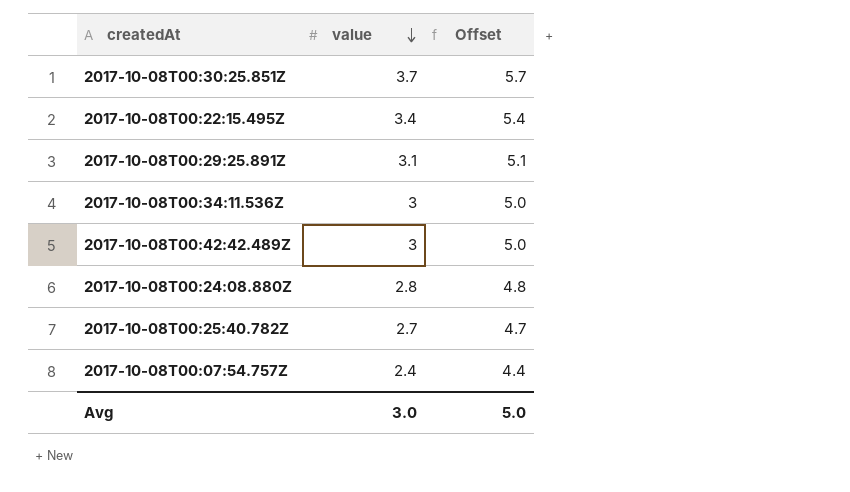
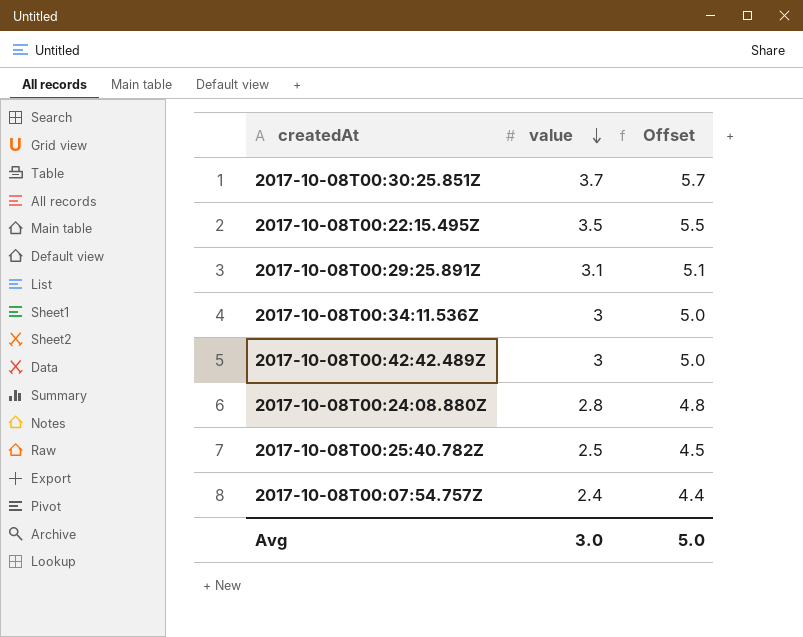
2017-10-08T00:22:15.495Z | value: 3.4 -> 3.5
2017-10-08T00:22:15.495Z | Offset: 5.4 -> 5.5
2017-10-08T00:25:40.782Z | value: 2.7 -> 2.5
2017-10-08T00:25:40.782Z | Offset: 4.7 -> 4.5

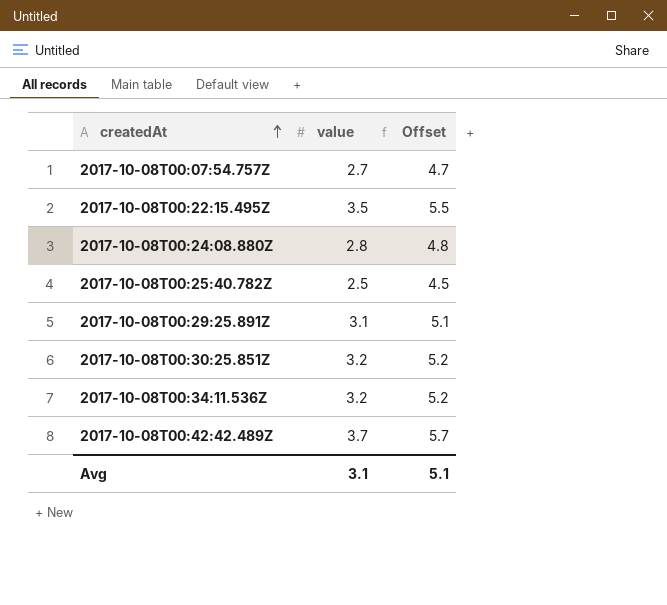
row order: value descending -> createdAt ascending
2017-10-08T00:07:54.757Z | value: 2.4 -> 2.7
2017-10-08T00:07:54.757Z | Offset: 4.4 -> 4.7
2017-10-08T00:30:25.851Z | value: 3.7 -> 3.2
2017-10-08T00:30:25.851Z | Offset: 5.7 -> 5.2
2017-10-08T00:34:11.536Z | value: 3 -> 3.2
2017-10-08T00:34:11.536Z | Offset: 5.0 -> 5.2
2017-10-08T00:42:42.489Z | value: 3 -> 3.7
2017-10-08T00:42:42.489Z | Offset: 5.0 -> 5.7
Avg | value: 3.0 -> 3.1
Avg | Offset: 5.0 -> 5.1

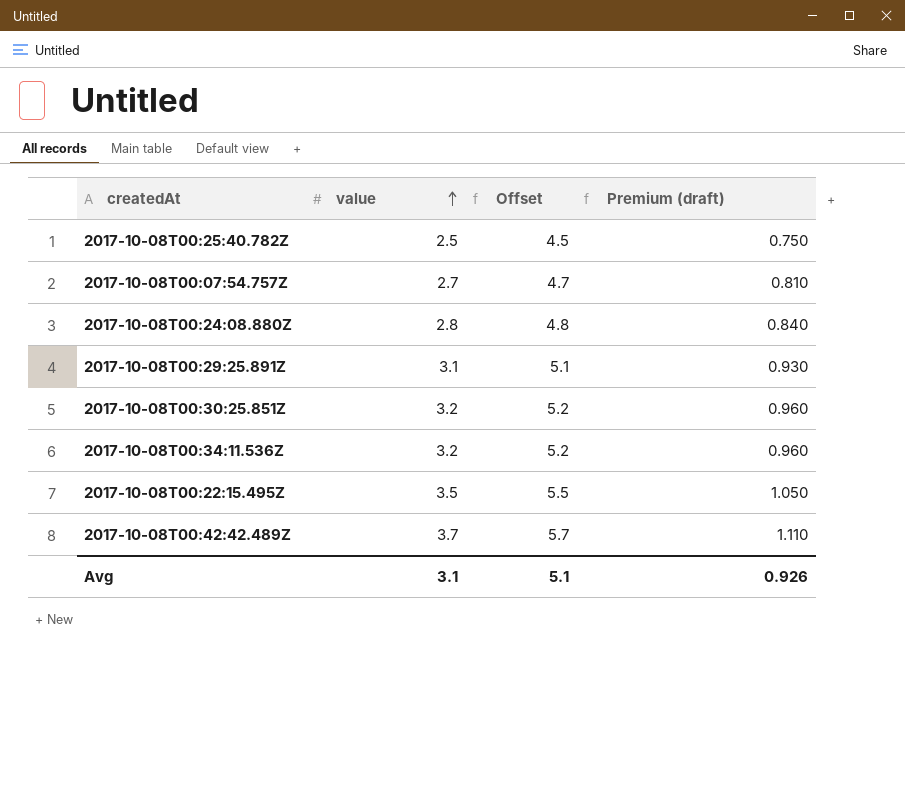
row order: createdAt ascending -> value ascending
column Premium (draft) | formula: none -> [value] * 0.3

